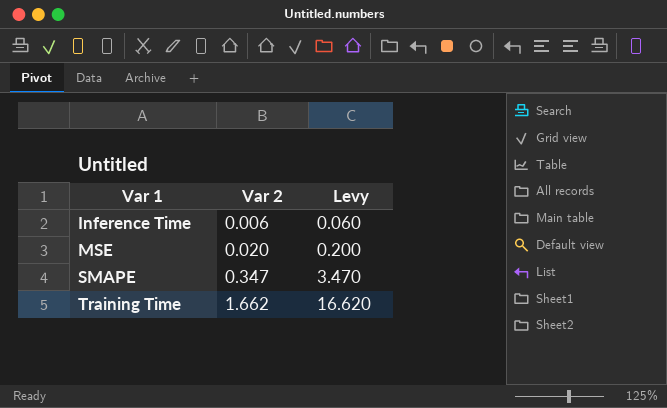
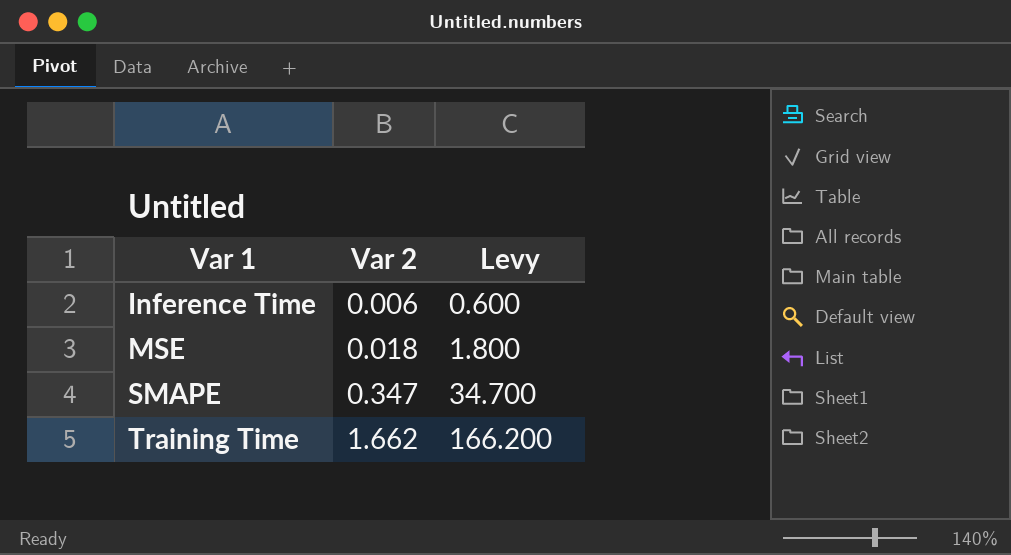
column Levy | formula: [Var 2] * 10 -> [Var 2] * 100
MSE | Var 2: 0.020 -> 0.018

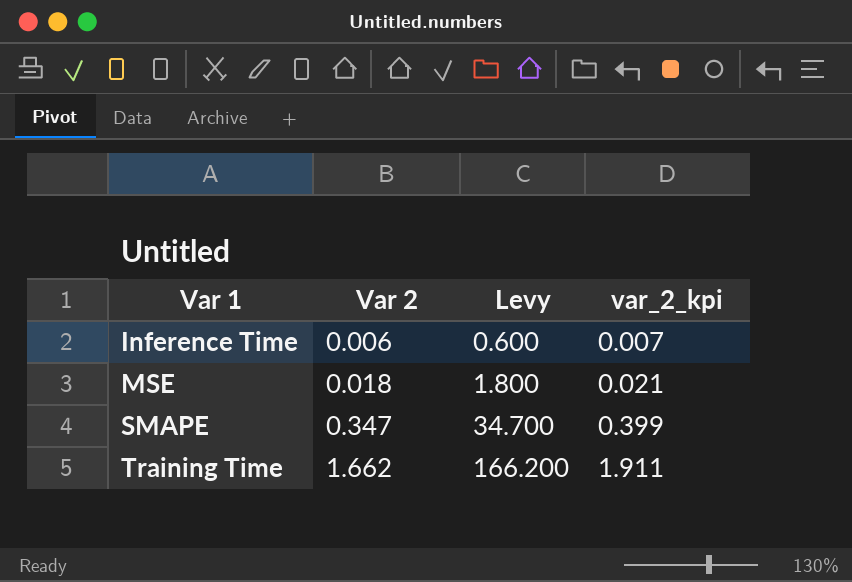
column var_2_kpi | formula: none -> [Var 2] * 1.15

